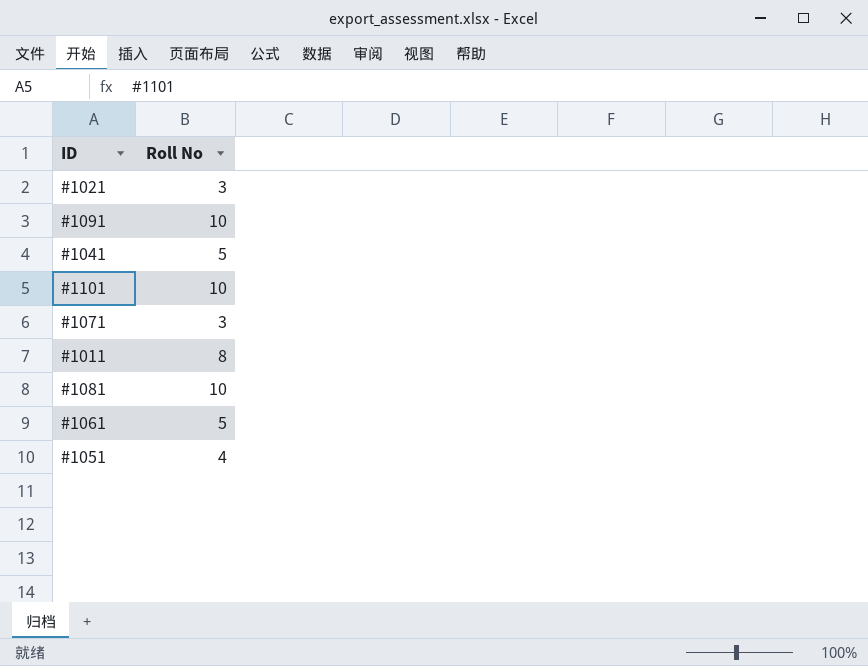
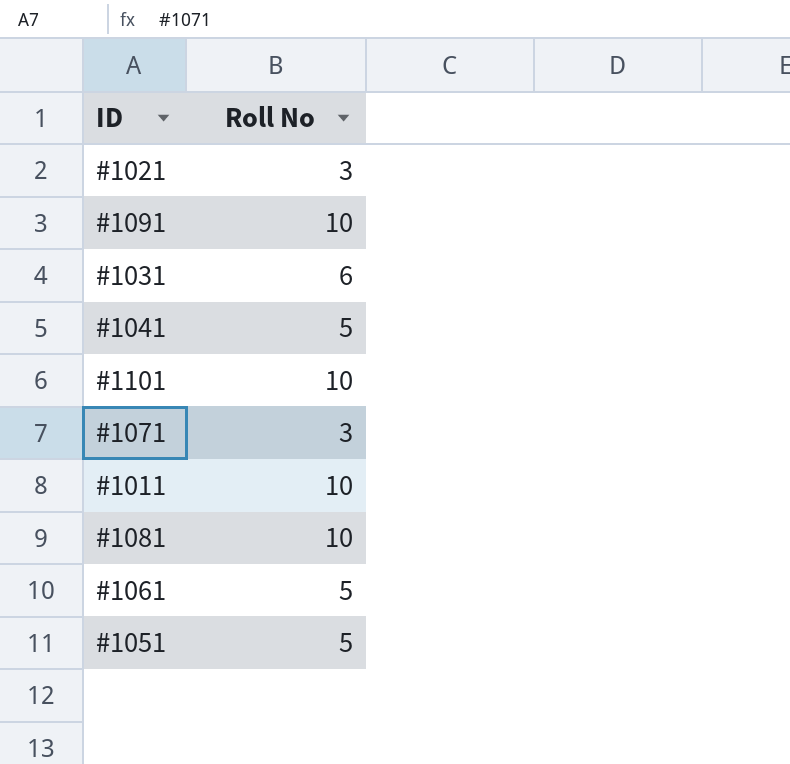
row #1031: none -> 6
#1011 | Roll No: 8 -> 10
#1051 | Roll No: 4 -> 5

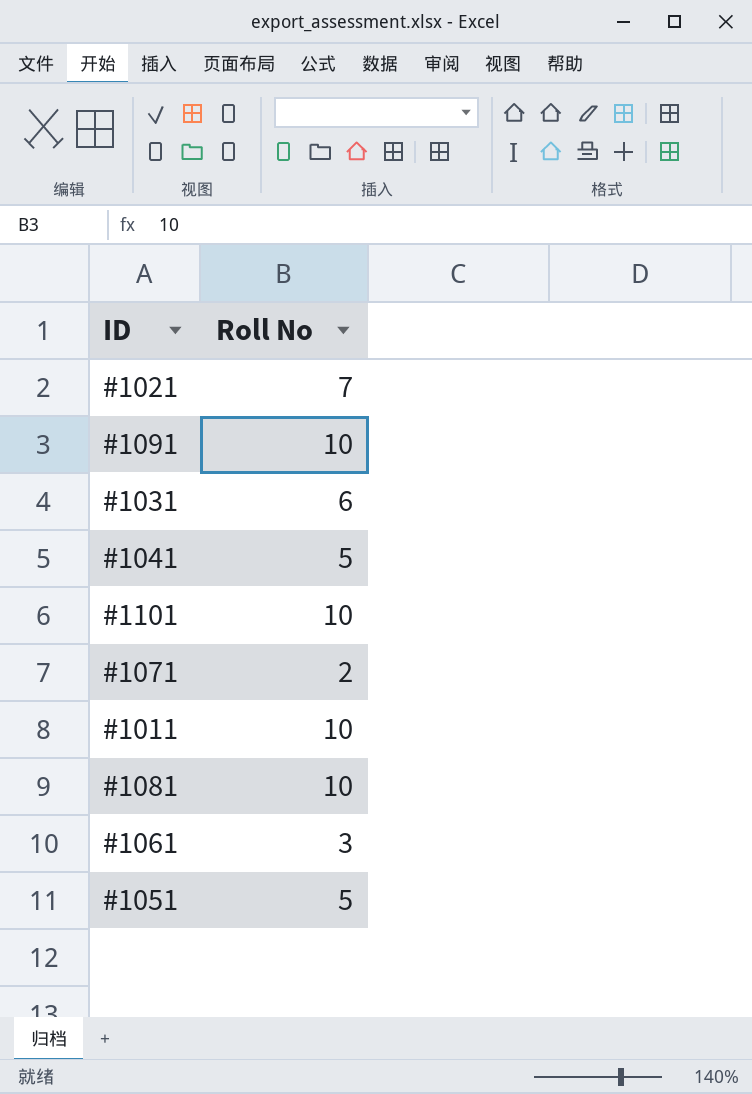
#1021 | Roll No: 3 -> 7
#1071 | Roll No: 3 -> 2
#1061 | Roll No: 5 -> 3

